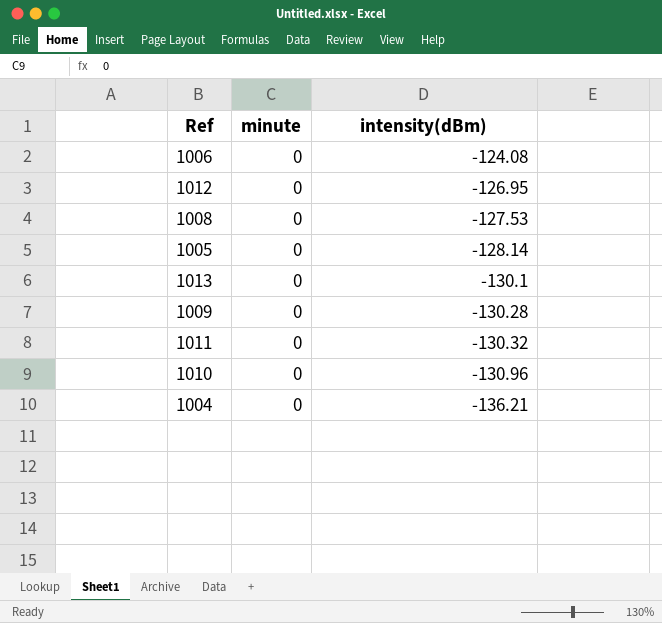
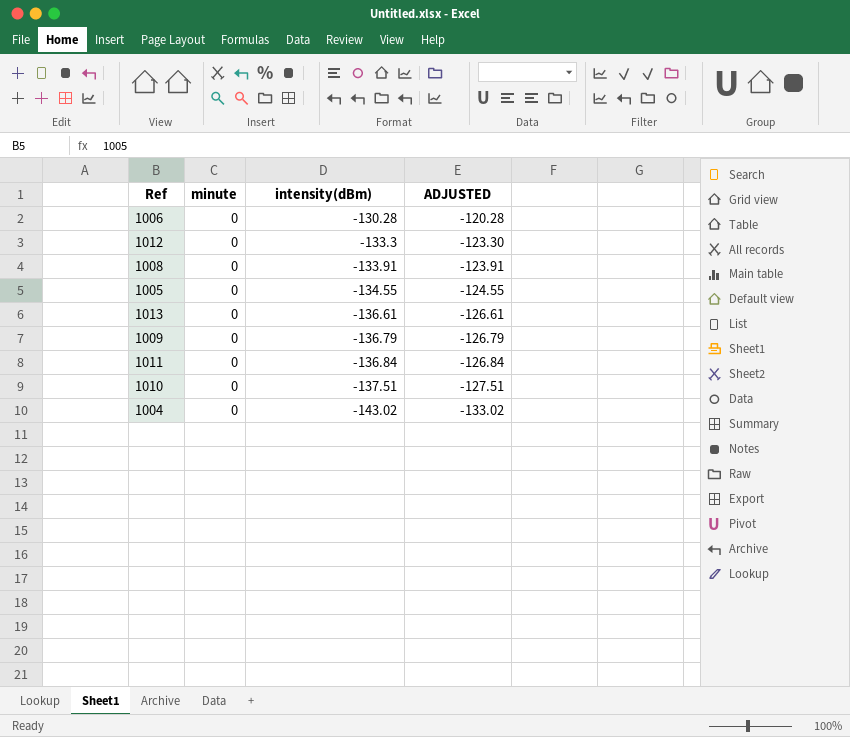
column ADJUSTED | formula: none -> [intensity(dBm)] + 10
1006 | intensity(dBm): -124.08 -> -130.28
1012 | intensity(dBm): -126.95 -> -133.3
1008 | intensity(dBm): -127.53 -> -133.91
1005 | intensity(dBm): -128.14 -> -134.55
1013 | intensity(dBm): -130.1 -> -136.61
1009 | intensity(dBm): -130.28 -> -136.79
1011 | intensity(dBm): -130.32 -> -136.84
1010 | intensity(dBm): -130.96 -> -137.51
1004 | intensity(dBm): -136.21 -> -143.02

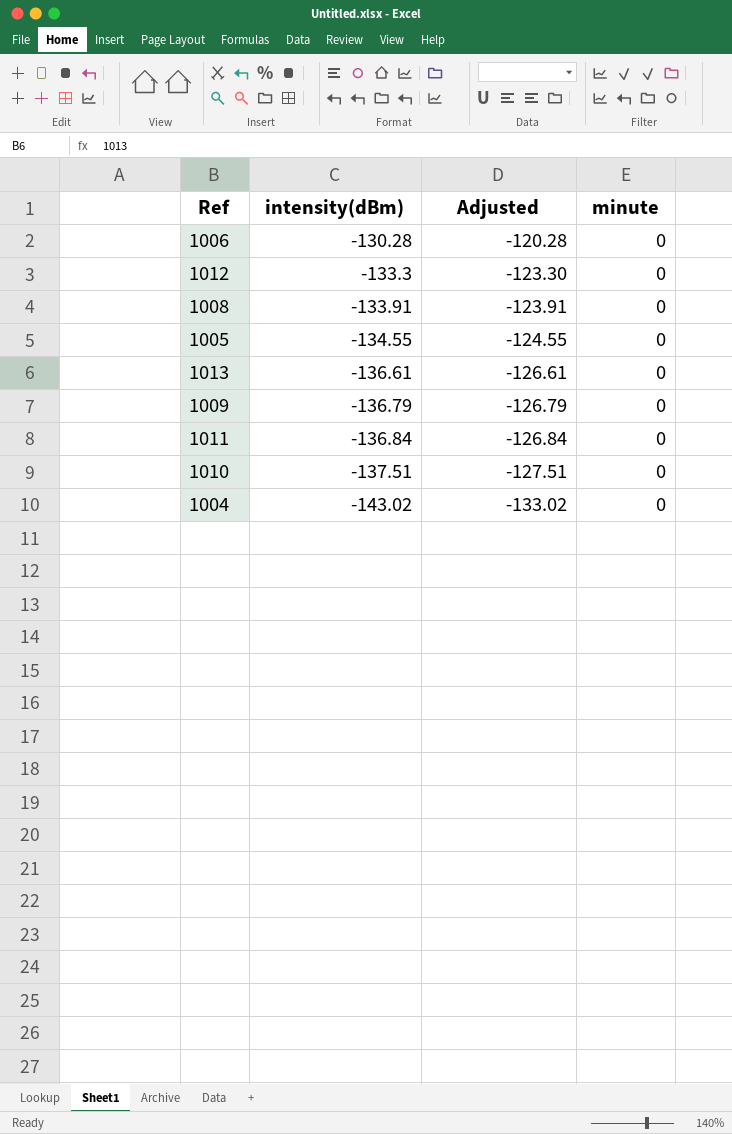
column name: ADJUSTED -> Adjusted
column minute | position: 2 -> 4

